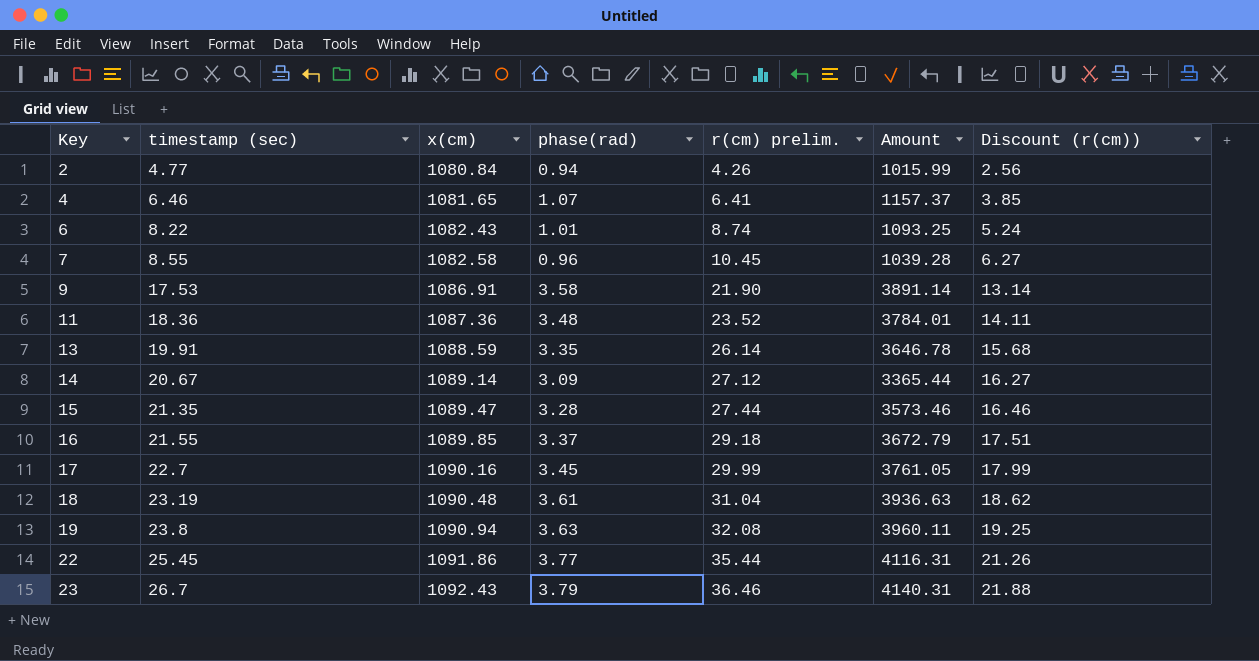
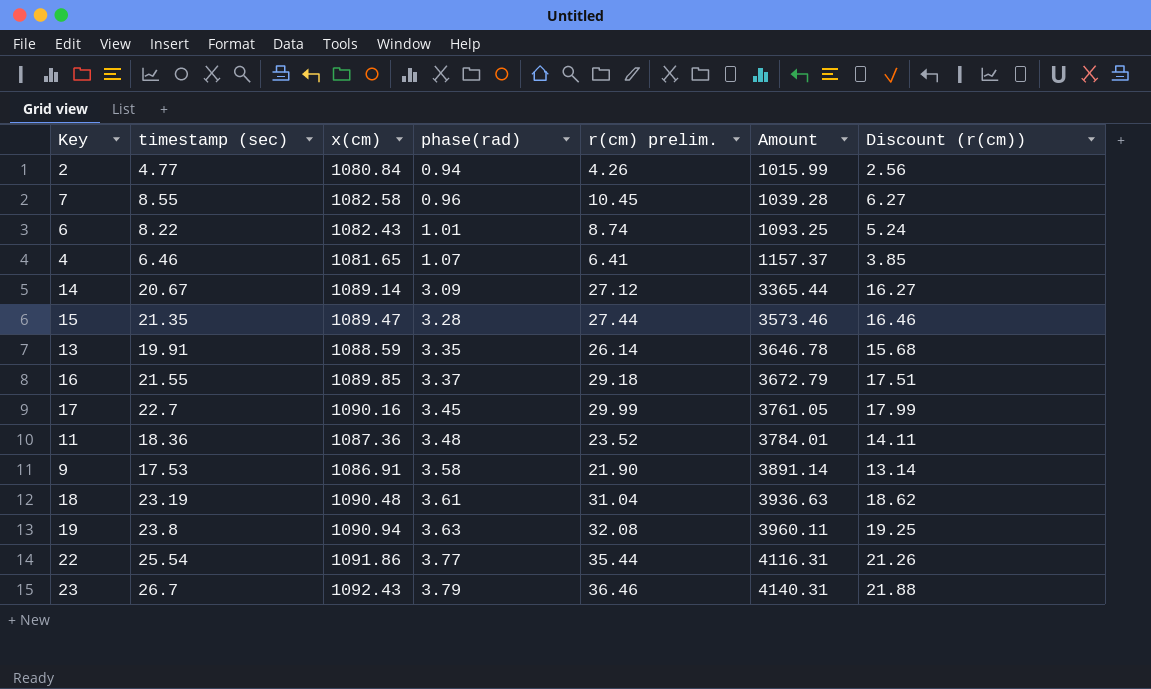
row order: Key ascending -> phase(rad) ascending
22 | timestamp (sec): 25.45 -> 25.54

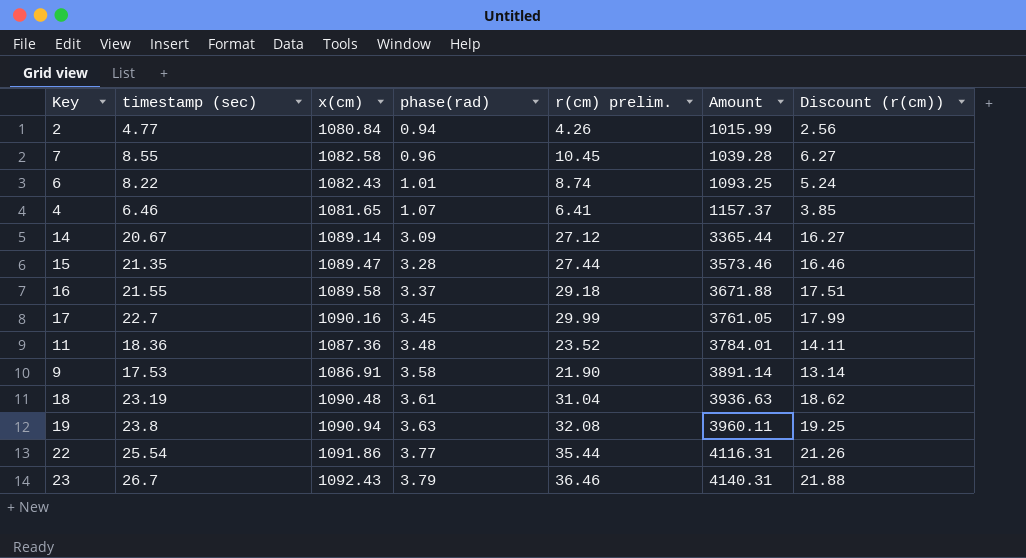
row 13: 19.91 | 1088.59 | 3.35 | 26.14 | 3646.78 | 15.68 -> none
16 | x(cm): 1089.85 -> 1089.58
16 | Amount: 3672.79 -> 3671.88

